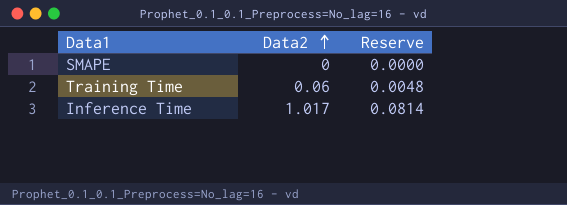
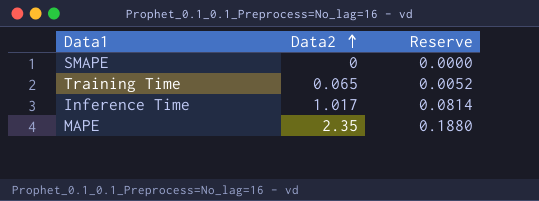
Training Time | Data2: 0.06 -> 0.065
Training Time | Reserve: 0.0048 -> 0.0052
row MAPE: none -> 2.35 | 0.1880

